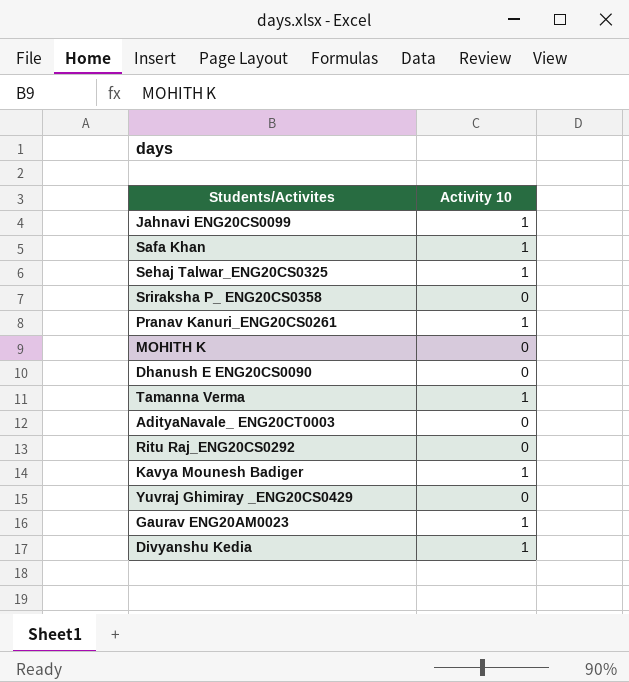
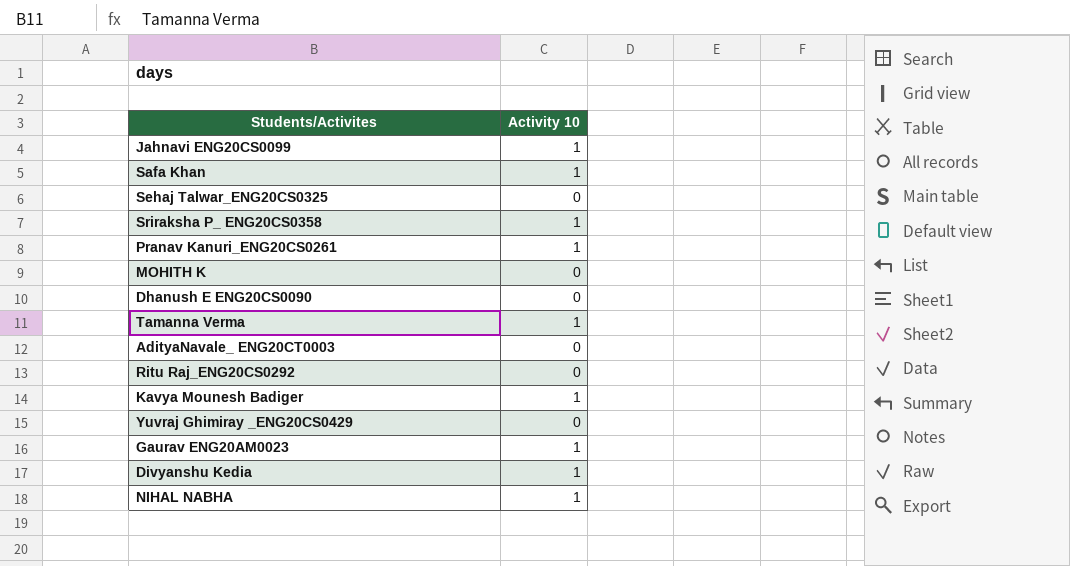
Sehaj Talwar_ENG20CS0325 | Activity 10: 1 -> 0
Sriraksha P_ ENG20CS0358 | Activity 10: 0 -> 1
row NIHAL NABHA: none -> 1

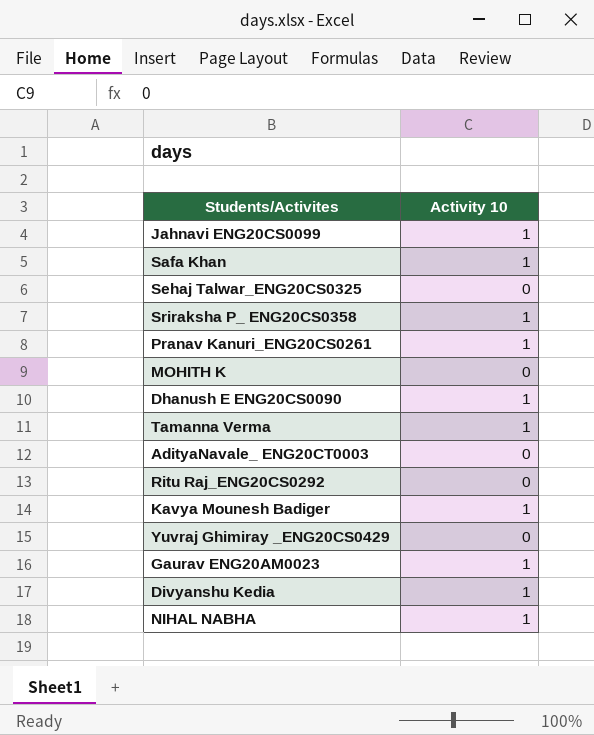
Dhanush E ENG20CS0090 | Activity 10: 0 -> 1

